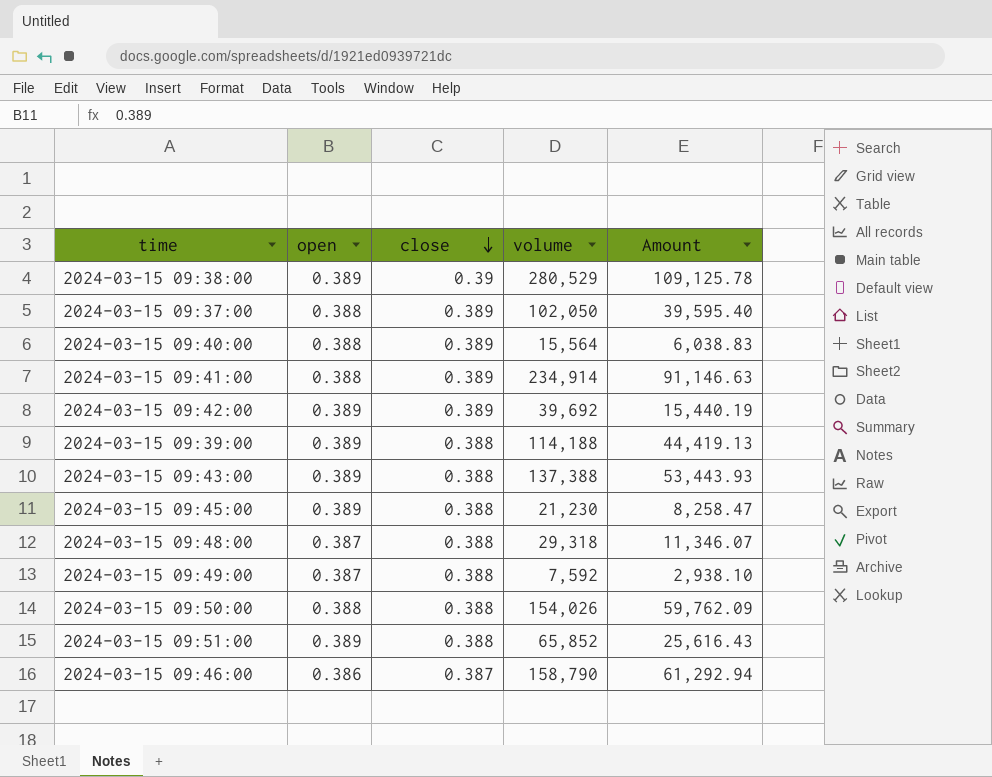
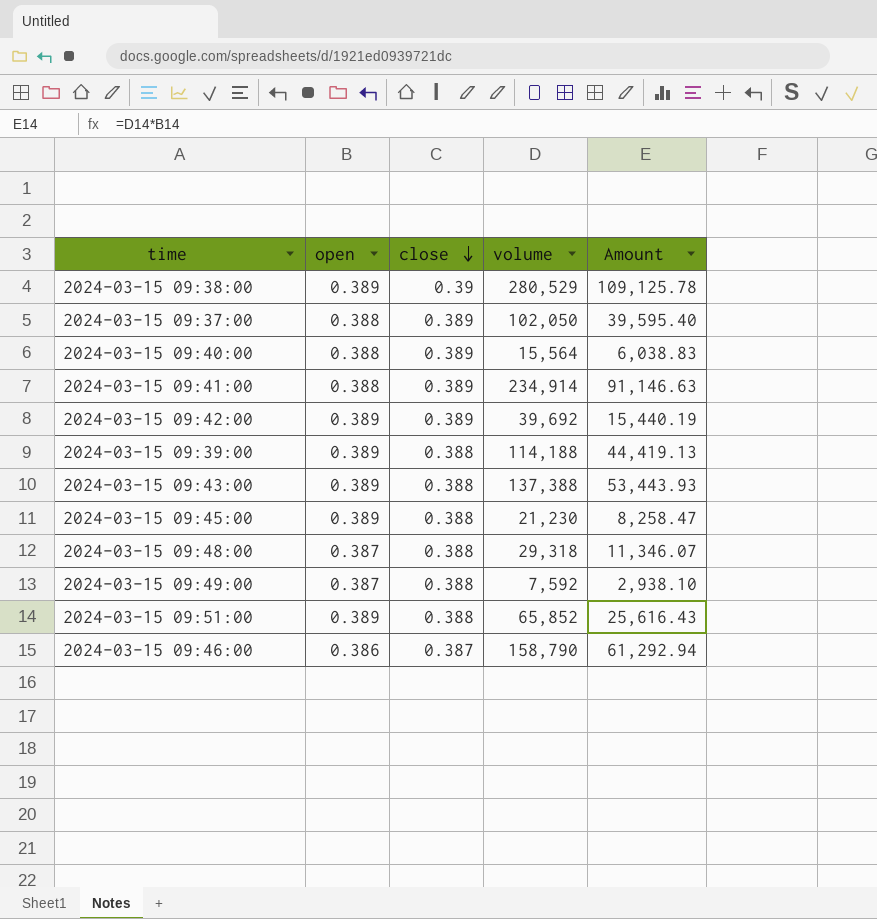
row 2024-03-15 09:50:00: 0.388 | 0.388 | 154,026 | 59,762.09 -> none

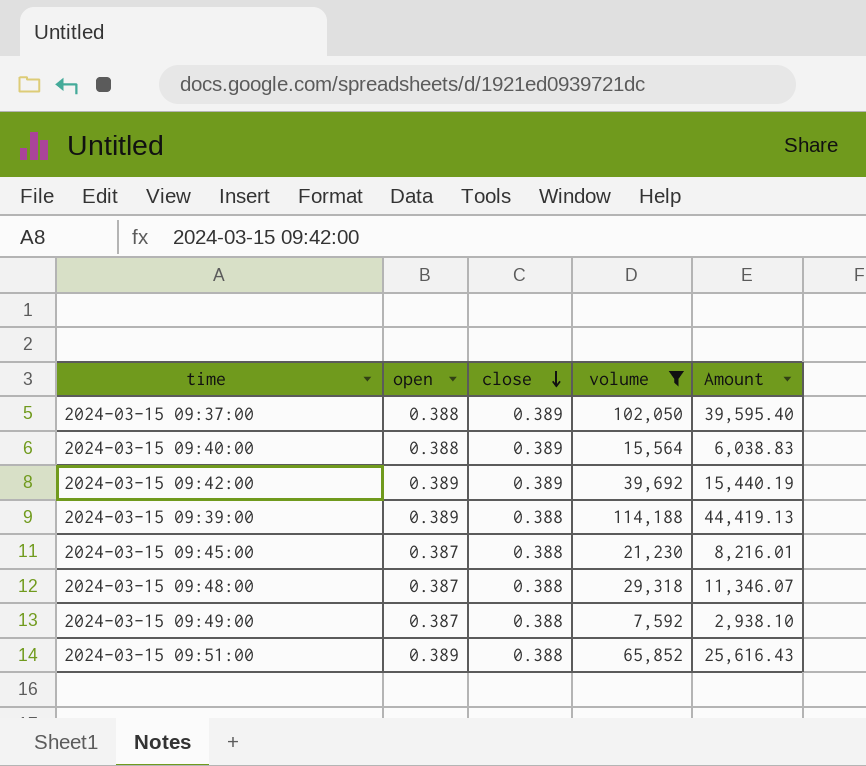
filter: none -> volume <= 114,188
2024-03-15 09:45:00 | open: 0.389 -> 0.387
2024-03-15 09:45:00 | Amount: 8,258.47 -> 8,216.01

